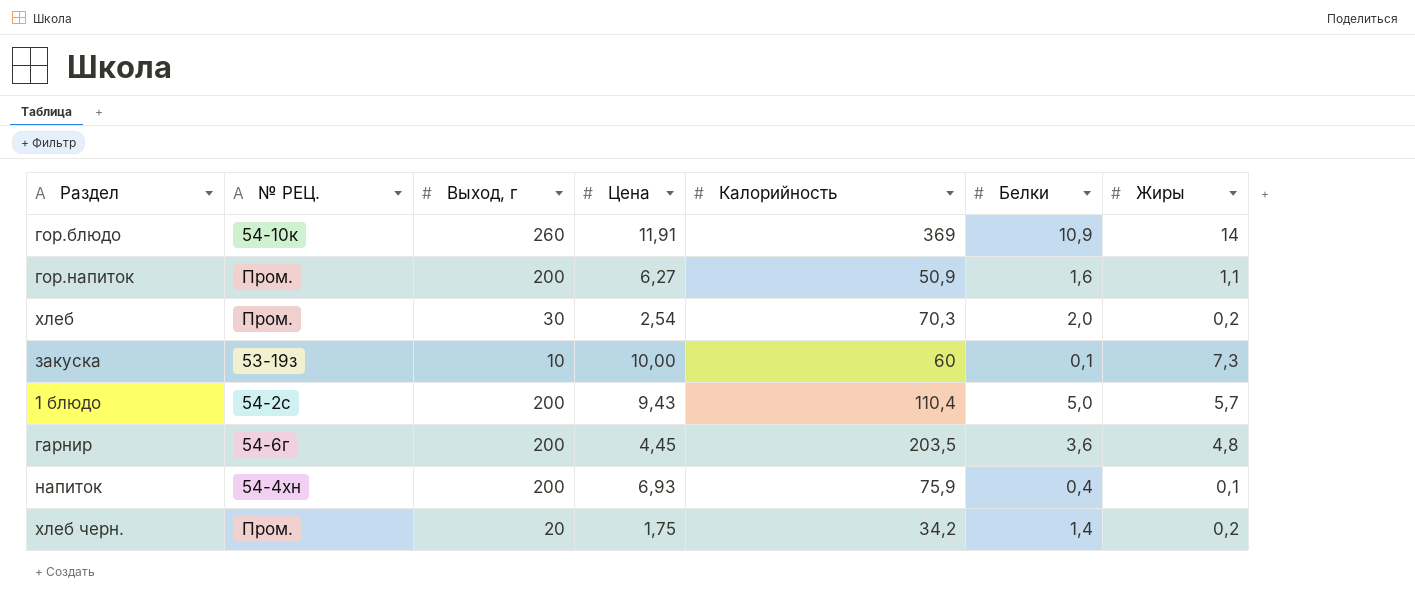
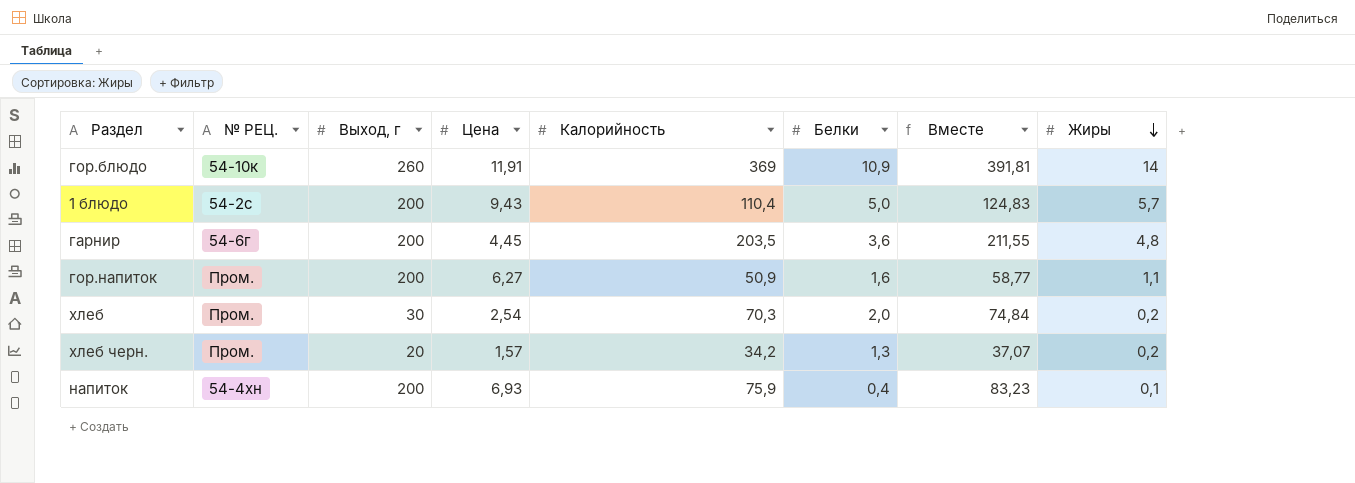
row order: none -> Жиры descending
column Вместе | formula: none -> [Цена] + [Калорийность] + [Белки]
row закуска: 53-19з | 10 | 10,00 | 60 | 0,1 | 7,3 -> none
хлеб черн. | Цена: 1,75 -> 1,57
хлеб черн. | Белки: 1,4 -> 1,3

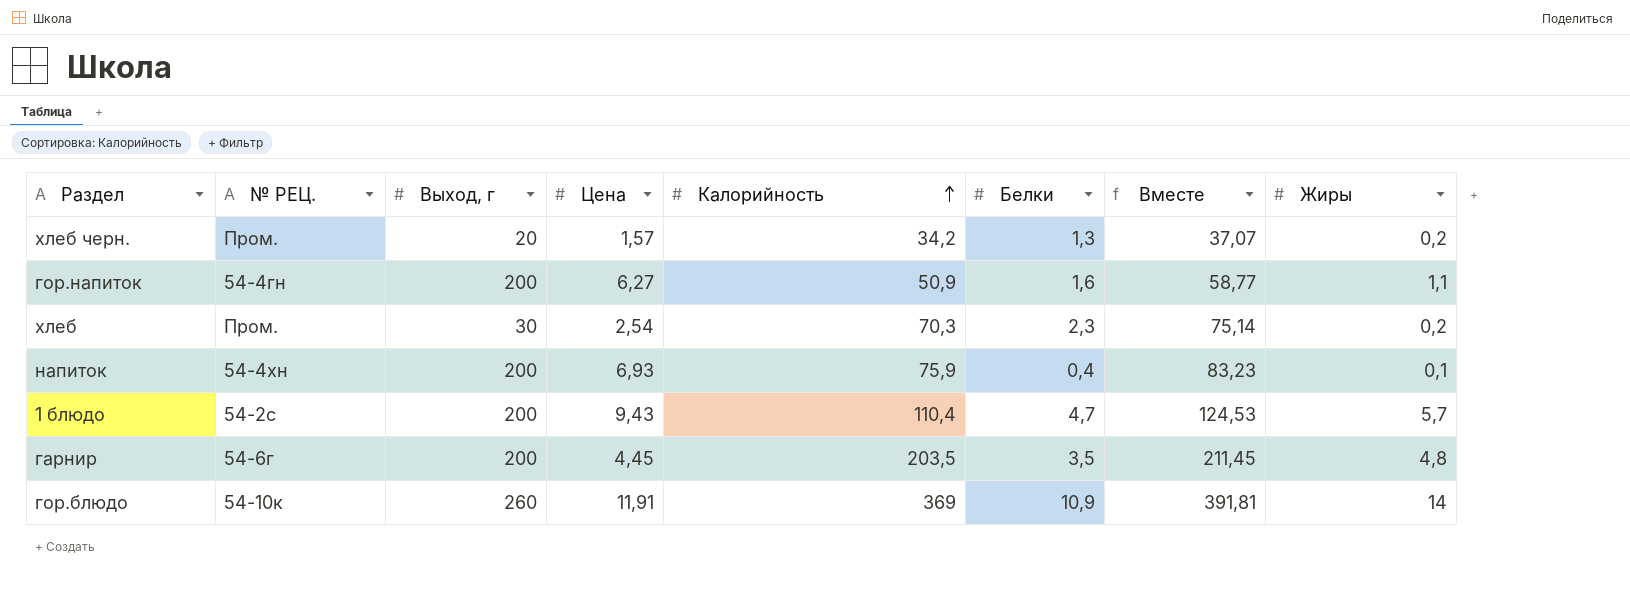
row order: Жиры descending -> Калорийность ascending
гор.напиток | № РЕЦ.: Пром. -> 54-4гн
хлеб | Белки: 2,0 -> 2,3
хлеб | Вместе: 74,84 -> 75,14
1 блюдо | Белки: 5,0 -> 4,7
1 блюдо | Вместе: 124,83 -> 124,53
гарнир | Белки: 3,6 -> 3,5
гарнир | Вместе: 211,55 -> 211,45

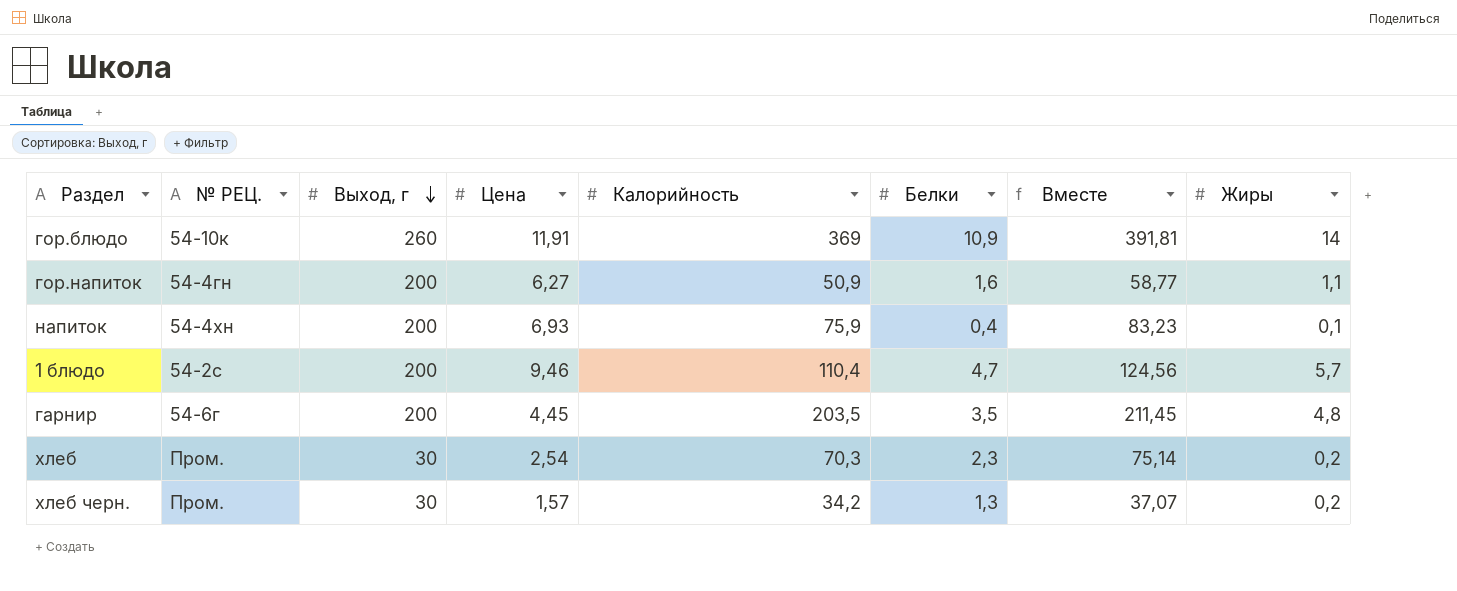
row order: Калорийность ascending -> Выход, г descending
1 блюдо | Цена: 9,43 -> 9,46
1 блюдо | Вместе: 124,53 -> 124,56
хлеб черн. | Выход, г: 20 -> 30

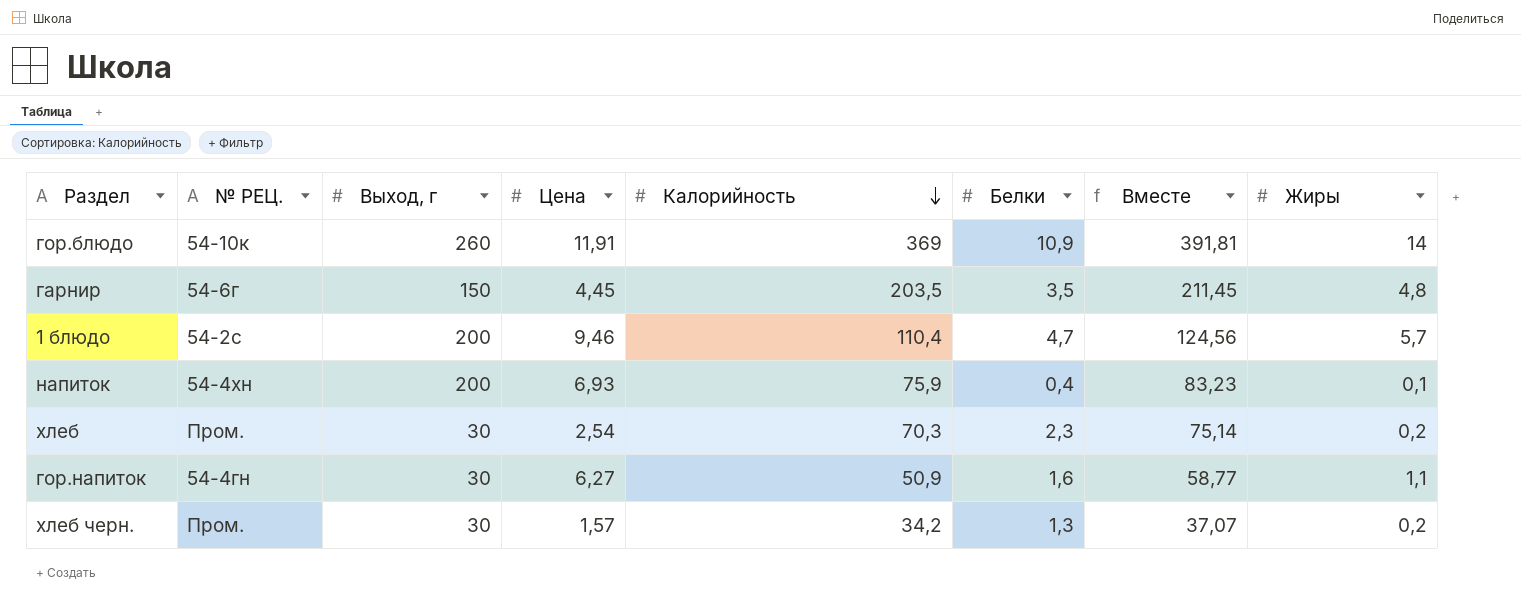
row order: Выход, г descending -> Калорийность descending
гарнир | Выход, г: 200 -> 150
гор.напиток | Выход, г: 200 -> 30

